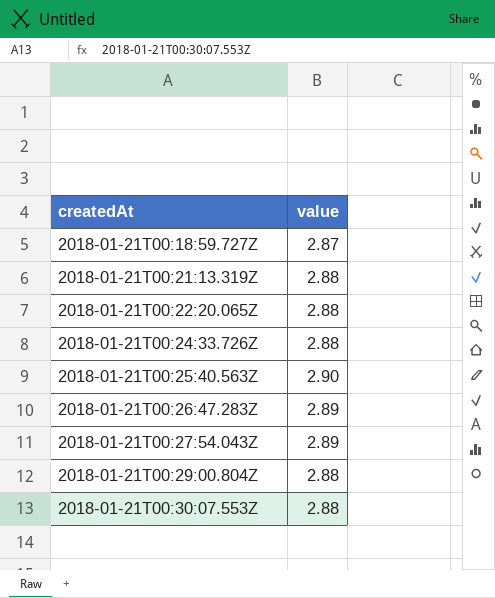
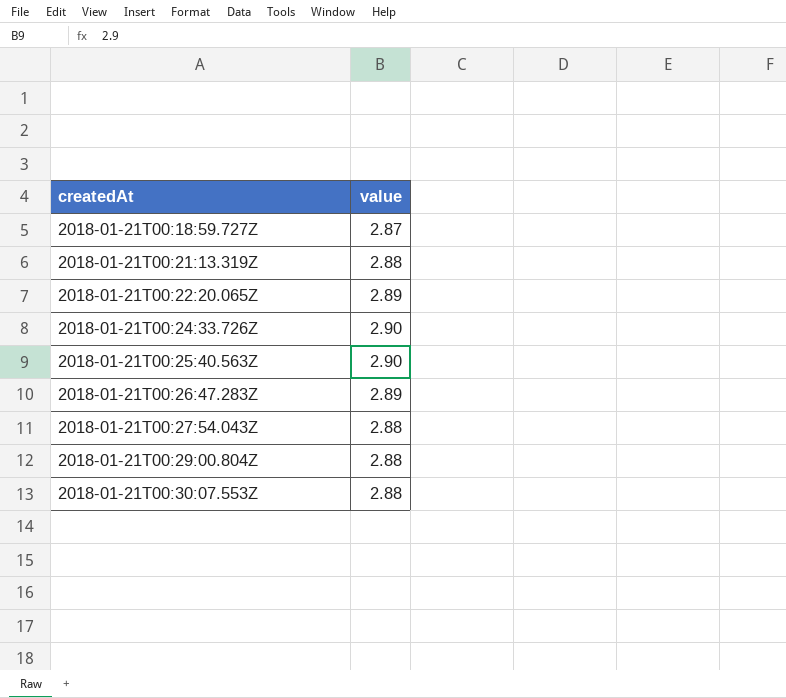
2018-01-21T00:22:20.065Z | value: 2.88 -> 2.89
2018-01-21T00:24:33.726Z | value: 2.88 -> 2.90
2018-01-21T00:27:54.043Z | value: 2.89 -> 2.88

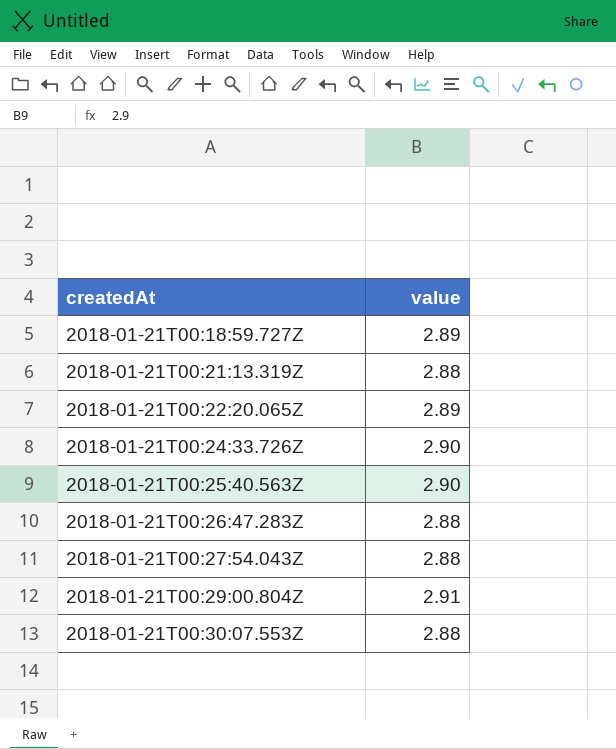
2018-01-21T00:18:59.727Z | value: 2.87 -> 2.89
2018-01-21T00:26:47.283Z | value: 2.89 -> 2.88
2018-01-21T00:29:00.804Z | value: 2.88 -> 2.91

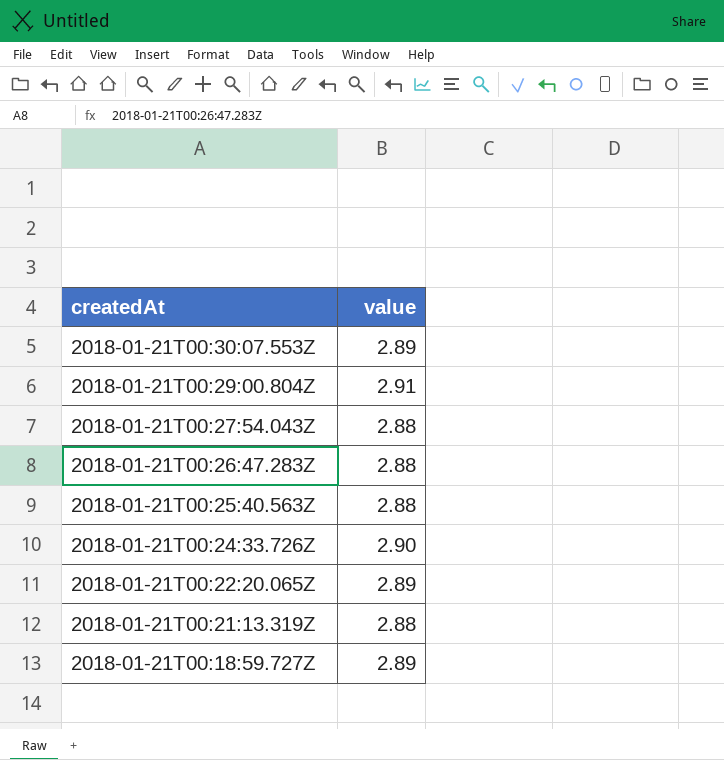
row order: createdAt ascending -> createdAt descending
2018-01-21T00:30:07.553Z | value: 2.88 -> 2.89
2018-01-21T00:25:40.563Z | value: 2.90 -> 2.88

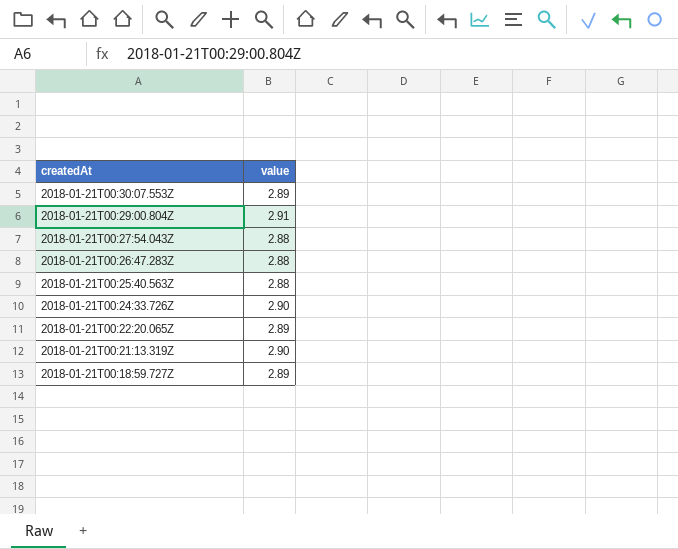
2018-01-21T00:21:13.319Z | value: 2.88 -> 2.90

